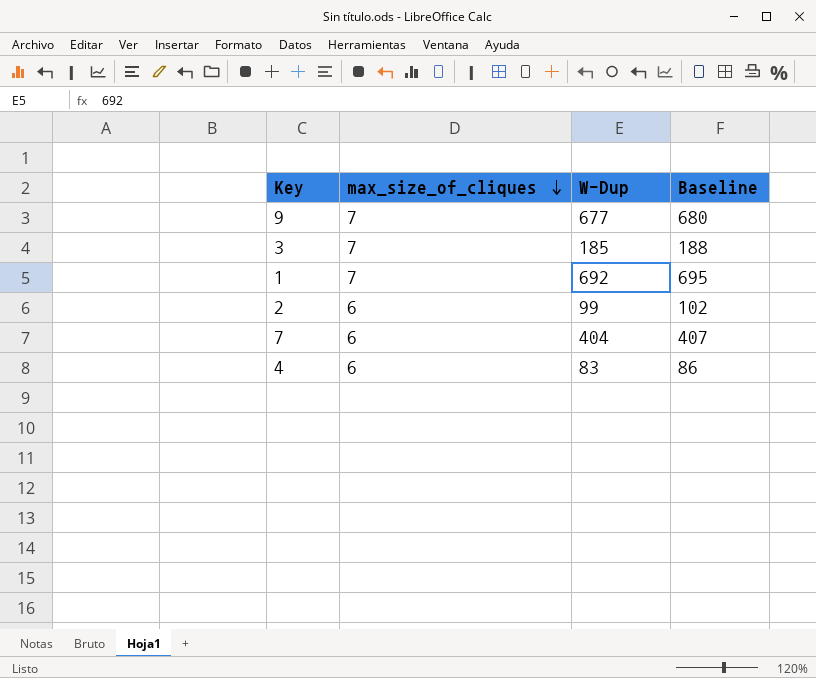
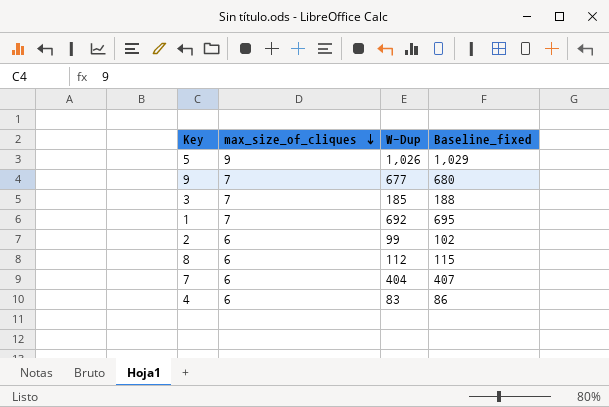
column name: Baseline -> Baseline_fixed
row 5: none -> 9 | 1,026 | 1,029
row 8: none -> 6 | 112 | 115

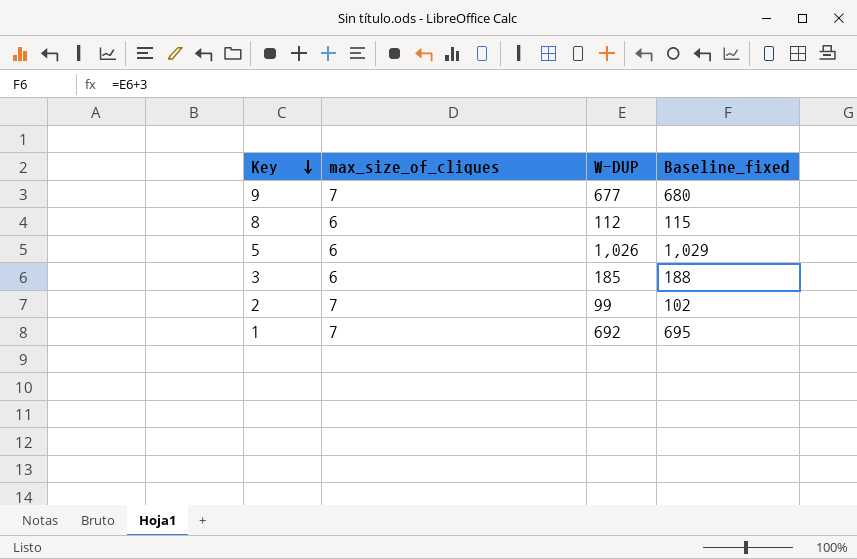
row order: max_size_of_cliques descending -> Key descending
column name: W-Dup -> W-DUP
row 7: 6 | 404 | 407 -> none
row 4: 6 | 83 | 86 -> none
5 | max_size_of_cliques: 9 -> 6
3 | max_size_of_cliques: 7 -> 6
2 | max_size_of_cliques: 6 -> 7

